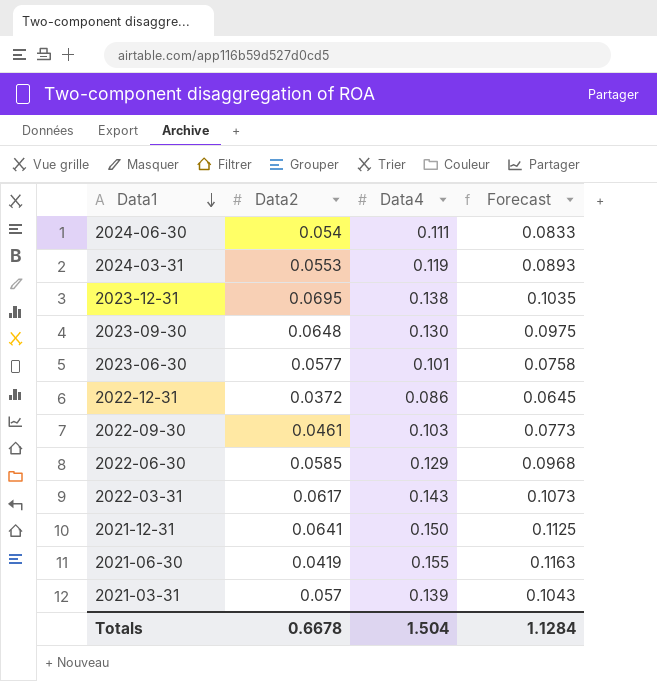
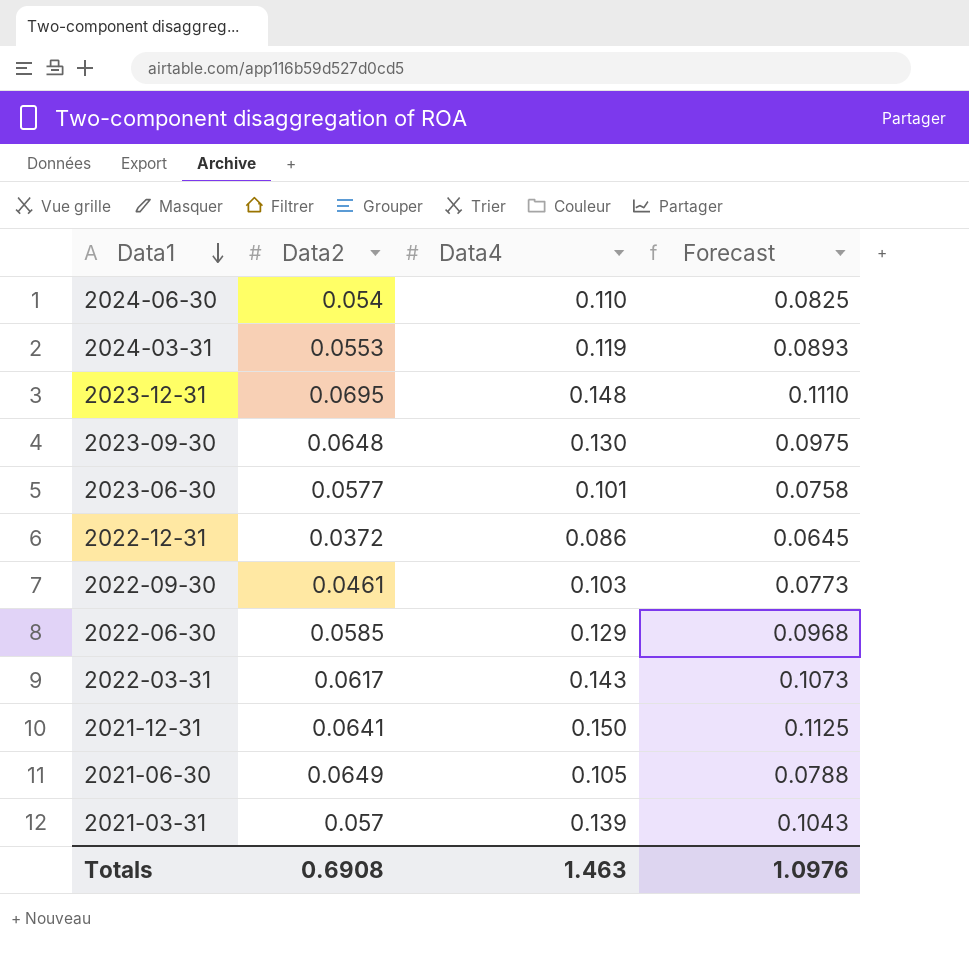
2024-06-30 | Data4: 0.111 -> 0.110
2024-06-30 | Forecast: 0.0833 -> 0.0825
2023-12-31 | Data4: 0.138 -> 0.148
2023-12-31 | Forecast: 0.1035 -> 0.1110
2021-06-30 | Data2: 0.0419 -> 0.0649
2021-06-30 | Data4: 0.155 -> 0.105
2021-06-30 | Forecast: 0.1163 -> 0.0788
Totals | Data2: 0.6678 -> 0.6908
Totals | Data4: 1.504 -> 1.463
Totals | Forecast: 1.1284 -> 1.0976

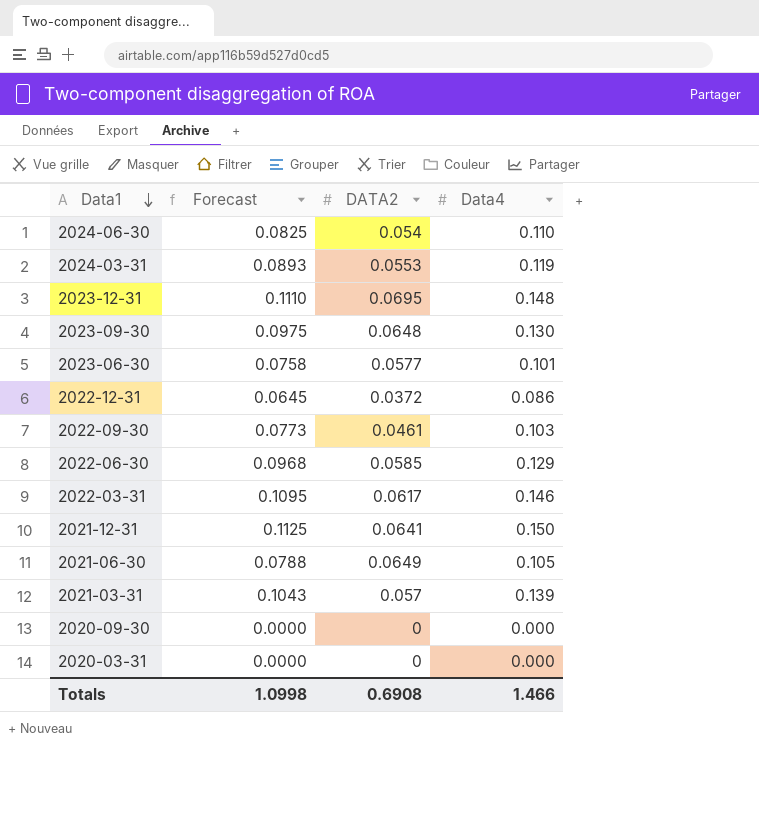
column Forecast | position: 4 -> 2
column name: Data2 -> DATA2
2022-03-31 | Forecast: 0.1073 -> 0.1095
2022-03-31 | Data4: 0.143 -> 0.146
row 2020-09-30: none -> 0.0000 | 0 | 0.000
row 2020-03-31: none -> 0.0000 | 0 | 0.000
Totals | Forecast: 1.0976 -> 1.0998
Totals | Data4: 1.463 -> 1.466

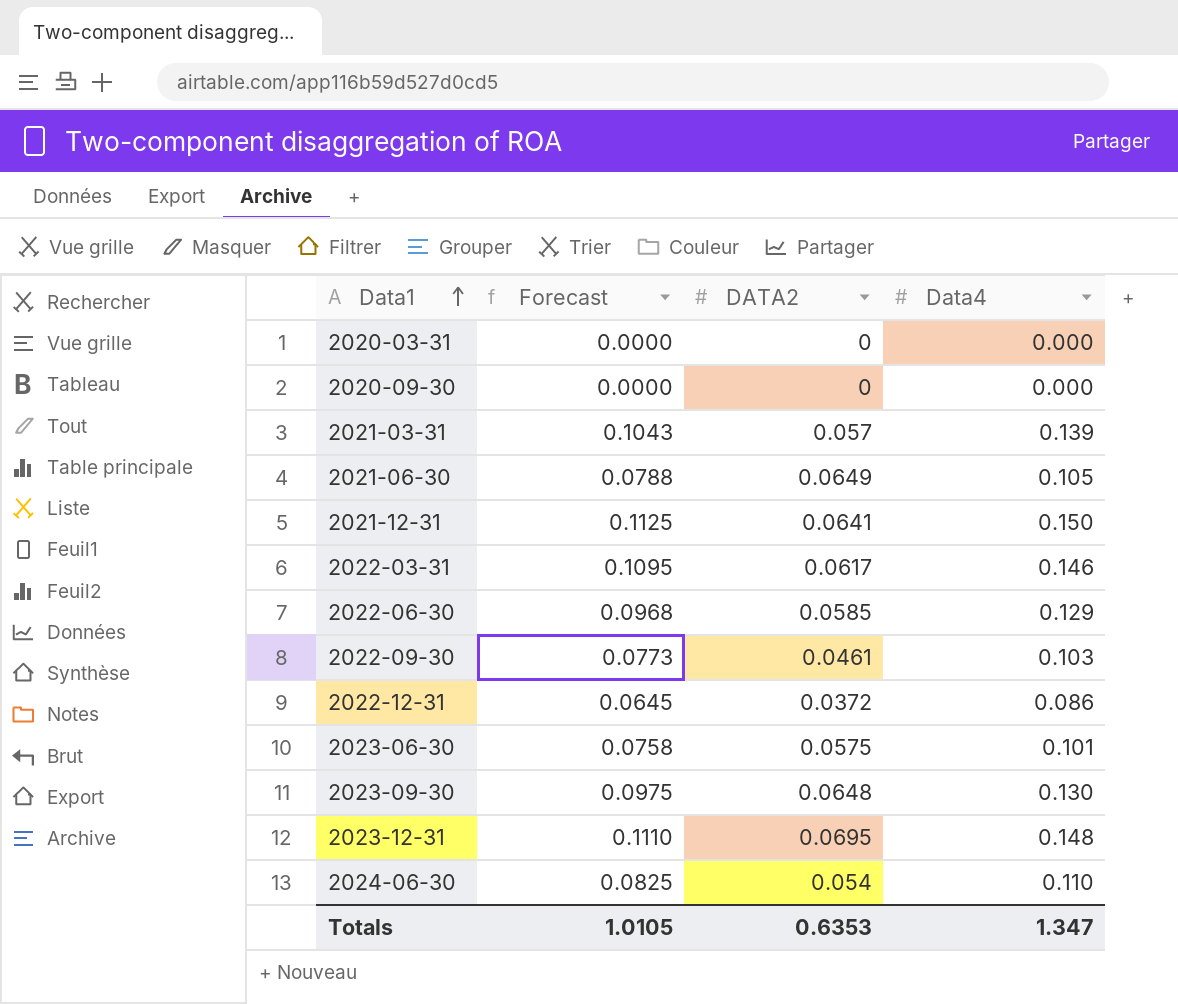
row order: Data1 descending -> Data1 ascending
row 2024-03-31: 0.0893 | 0.0553 | 0.119 -> none
2023-06-30 | DATA2: 0.0577 -> 0.0575
Totals | Forecast: 1.0998 -> 1.0105
Totals | DATA2: 0.6908 -> 0.6353
Totals | Data4: 1.466 -> 1.347

